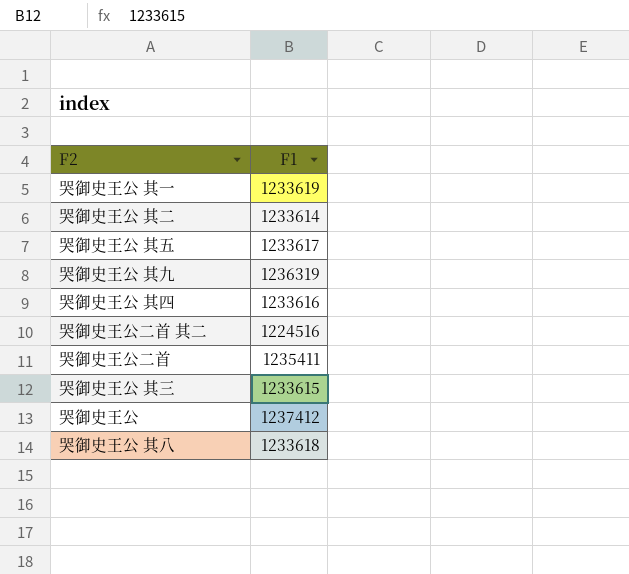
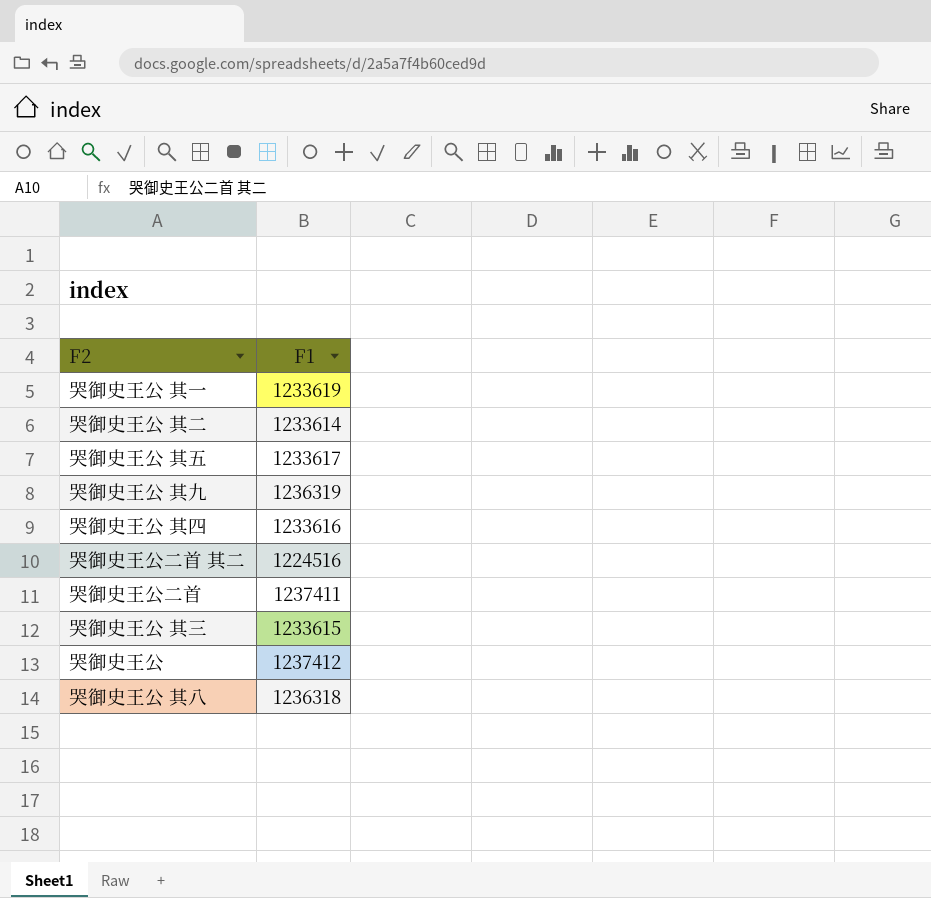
哭御史王公二首 | F1: 1235411 -> 1237411
哭御史王公 其八 | F1: 1233618 -> 1236318

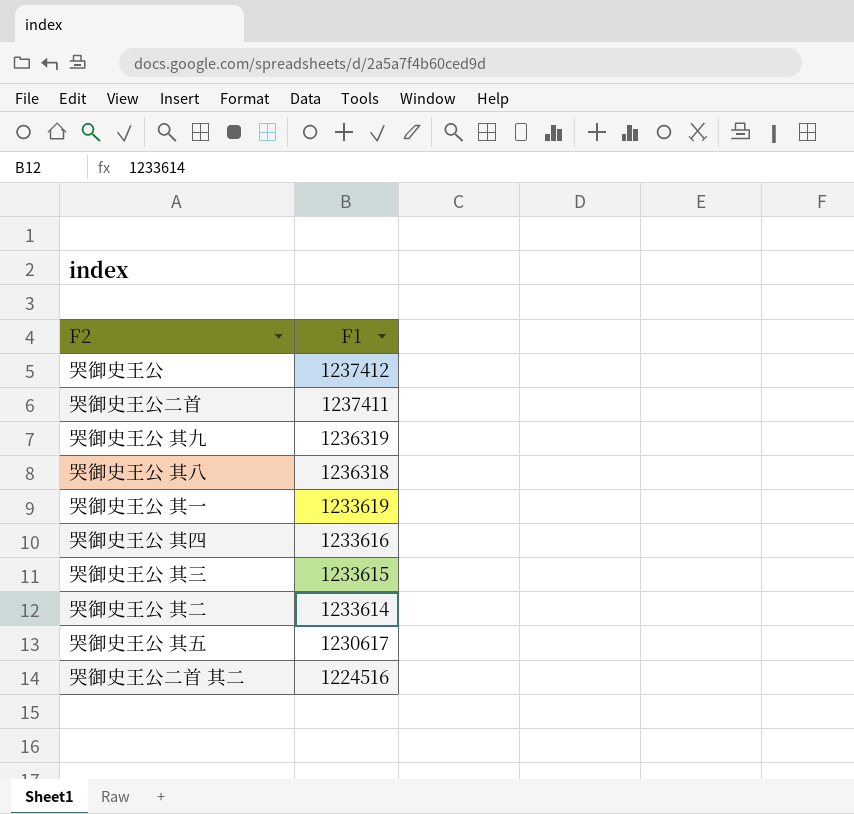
row order: none -> F1 descending
哭御史王公 其五 | F1: 1233617 -> 1230617

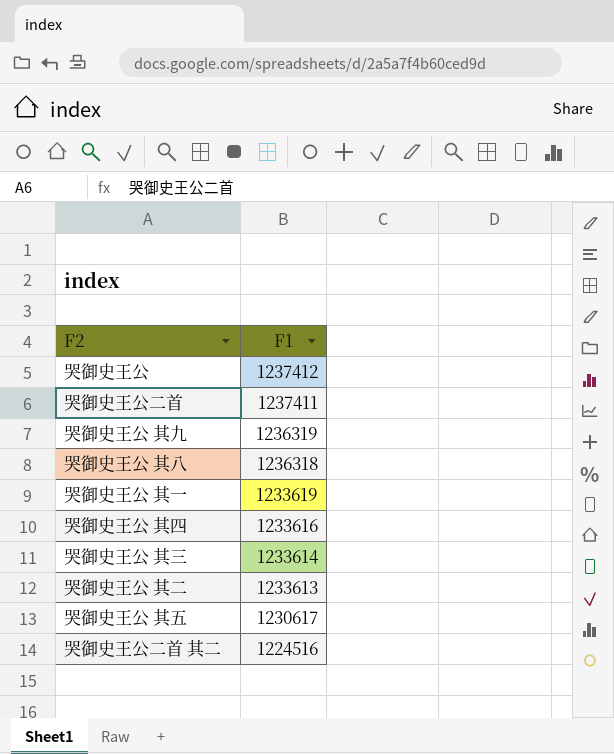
哭御史王公 其三 | F1: 1233615 -> 1233614
哭御史王公 其二 | F1: 1233614 -> 1233613

